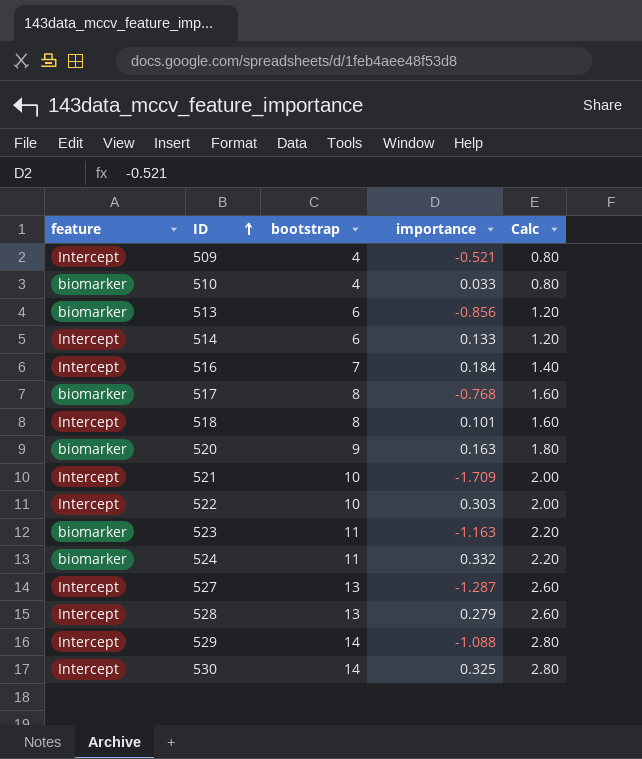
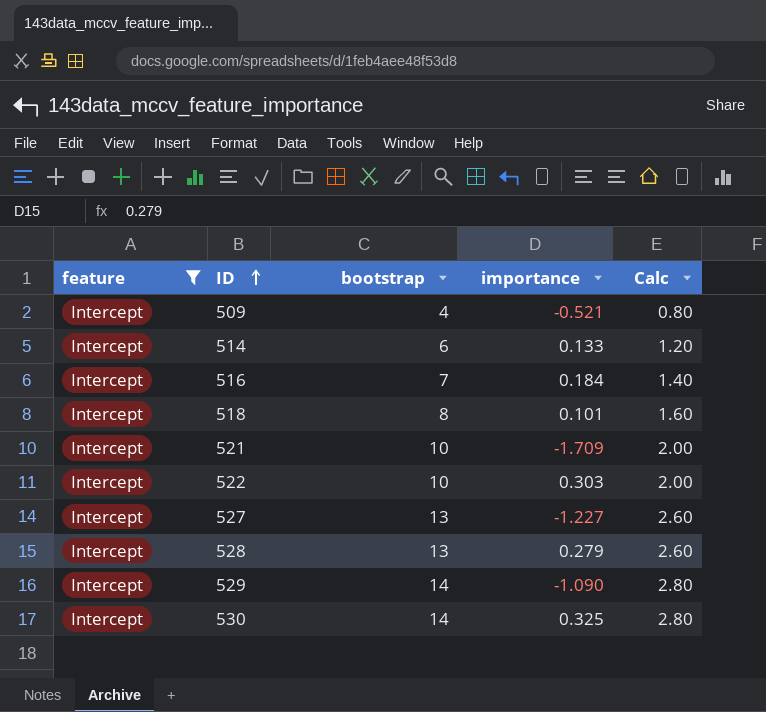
filter: none -> feature = Intercept
527 | importance: -1.287 -> -1.227
529 | importance: -1.088 -> -1.090

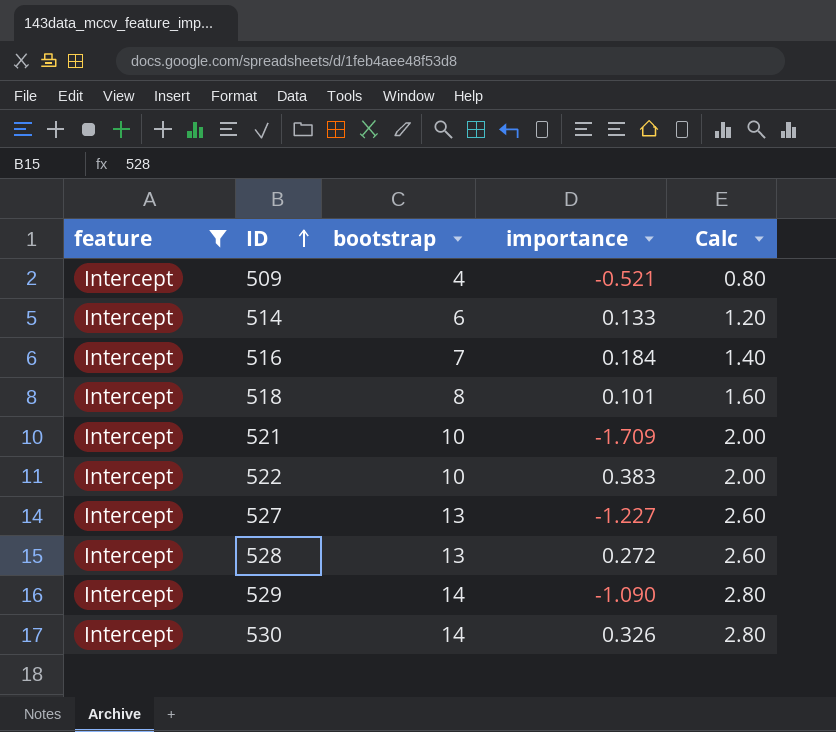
522 | importance: 0.303 -> 0.383
528 | importance: 0.279 -> 0.272
530 | importance: 0.325 -> 0.326

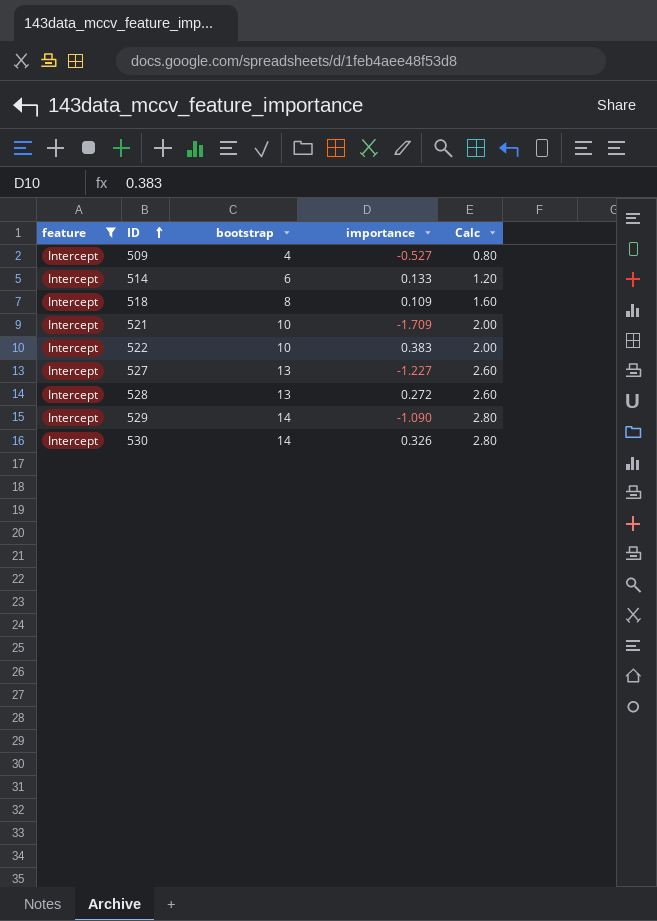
row 516: Intercept | 7 | 0.184 | 1.40 -> none
509 | importance: -0.521 -> -0.527
518 | importance: 0.101 -> 0.109

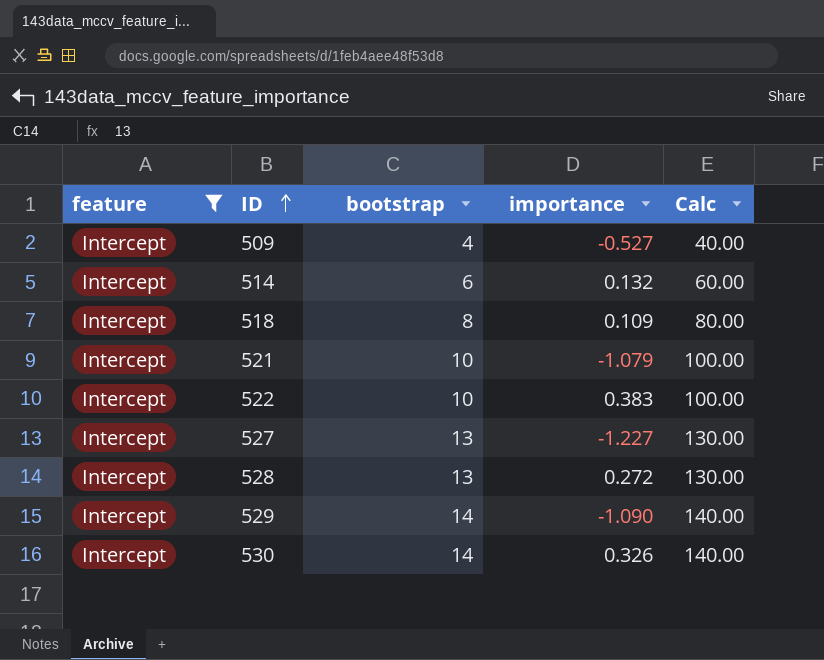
column Calc | formula: [bootstrap] * 0.2 -> [bootstrap] * 10
514 | importance: 0.133 -> 0.132
521 | importance: -1.709 -> -1.079

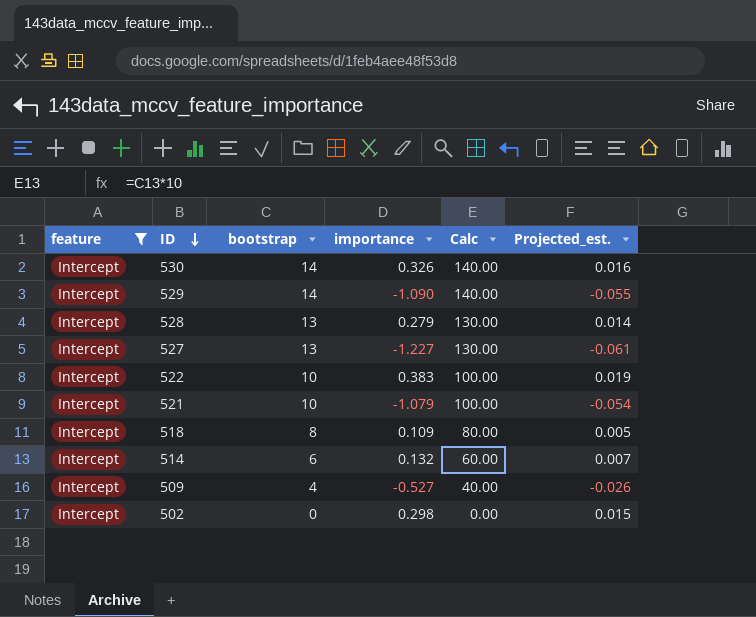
row order: ID ascending -> ID descending
column Projected_est. | formula: none -> [importance] * 0.05
528 | importance: 0.272 -> 0.279
row 502: none -> Intercept | 0 | 0.298 | 0.00 | 0.015

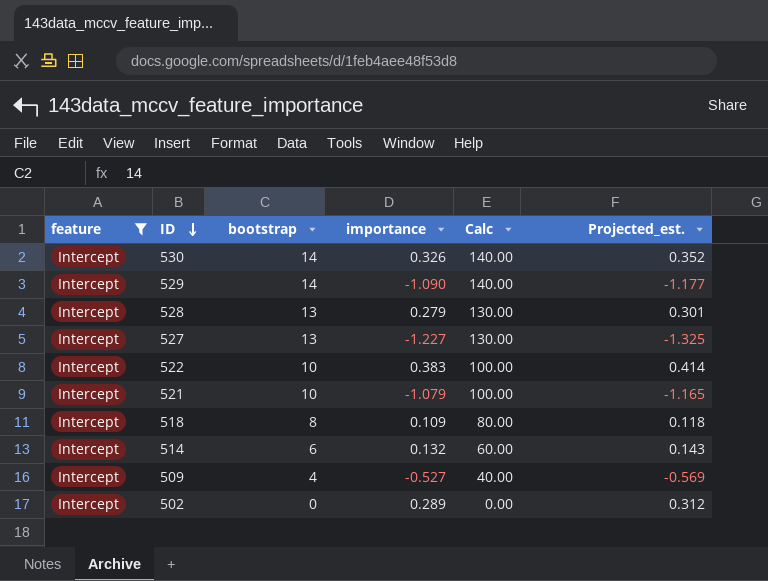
column Projected_est. | formula: [importance] * 0.05 -> [importance] * 1.08
502 | importance: 0.298 -> 0.289

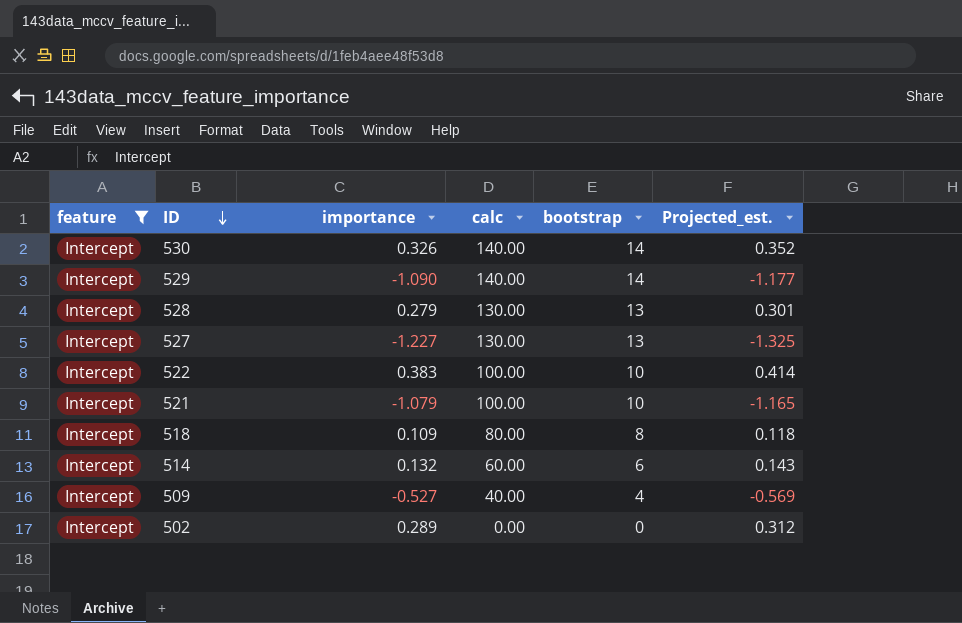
column name: Calc -> calc
column bootstrap | position: 3 -> 5

